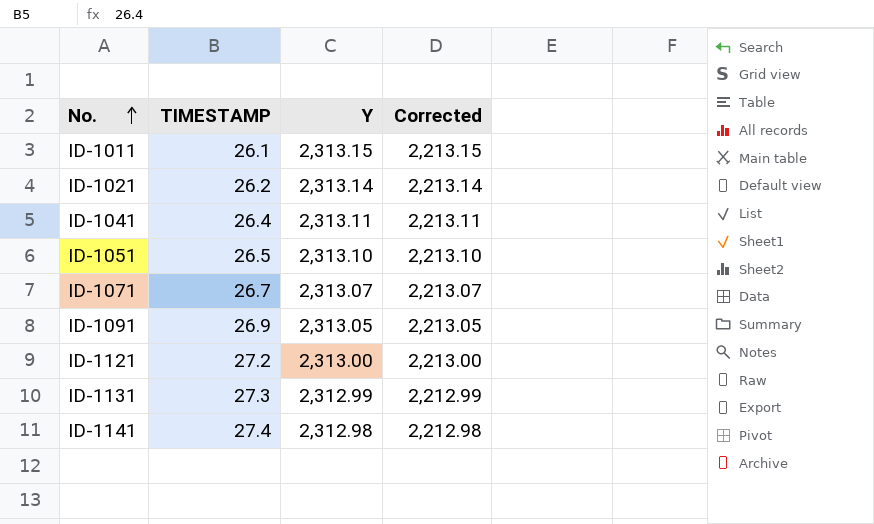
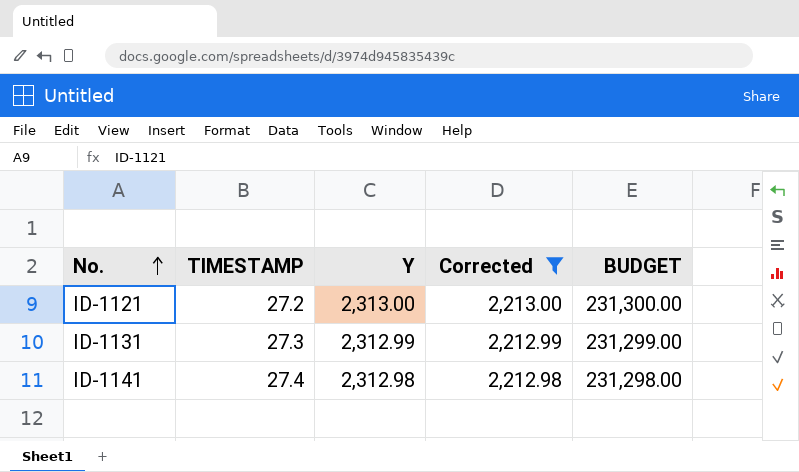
filter: none -> Corrected <= 2,213.00
column BUDGET | formula: none -> [Y] * 100

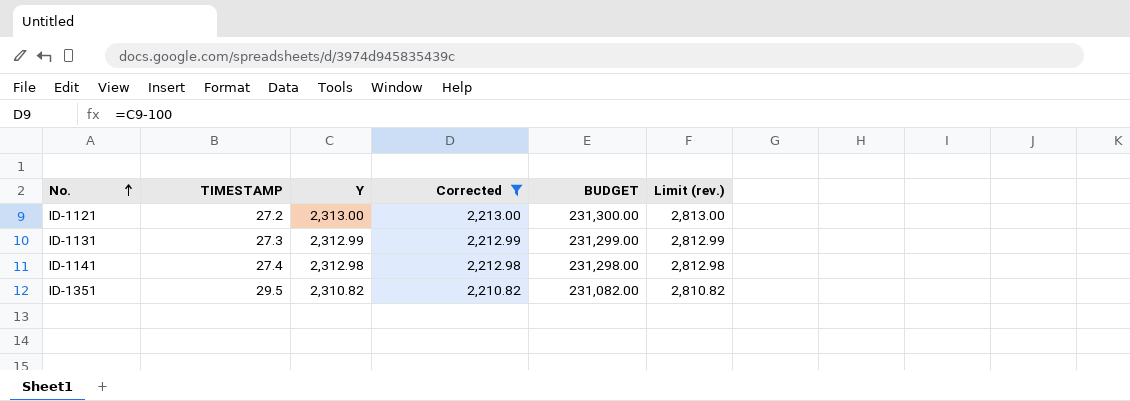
column Limit (rev.) | formula: none -> [Y] + 500
row ID-1351: none -> 29.5 | 2,310.82 | 2,210.82 | 231,082.00 | 2,810.82

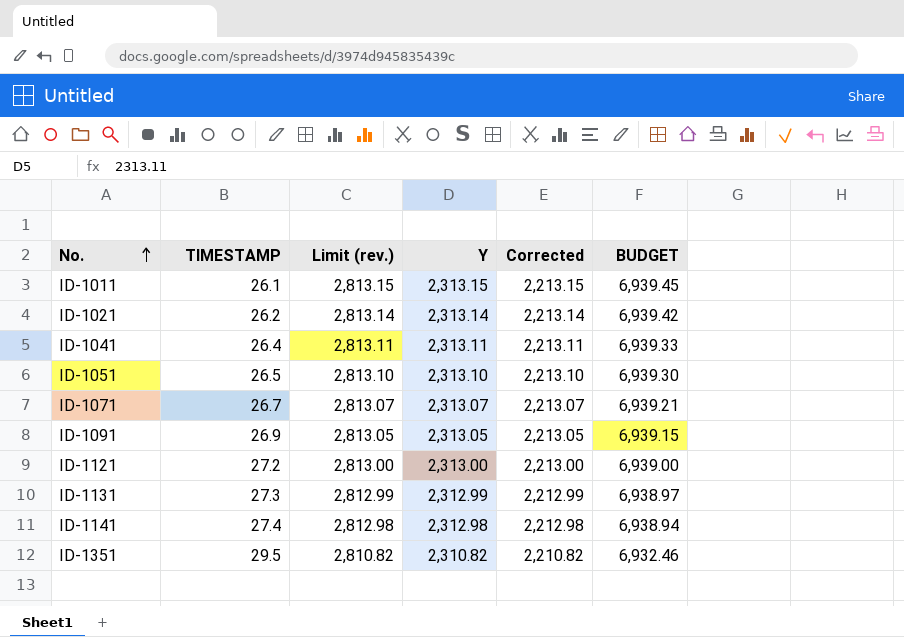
filter: Corrected <= 2,213.00 -> none
column Limit (rev.) | position: 6 -> 3
column BUDGET | formula: [Y] * 100 -> [Y] * 3

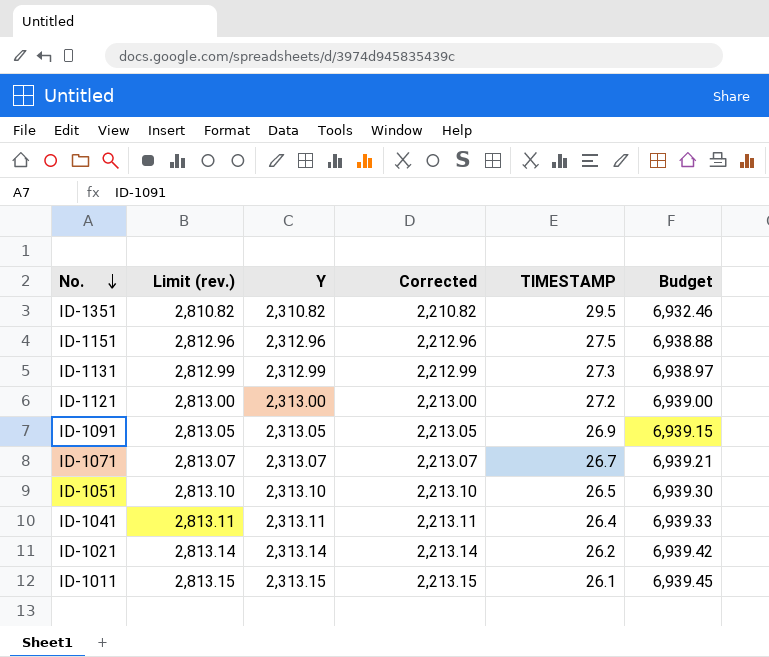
row order: No. ascending -> No. descending
column TIMESTAMP | position: 2 -> 5
column name: BUDGET -> Budget
row ID-1141: 27.4 | 2,812.98 | 2,312.98 | 2,212.98 | 6,938.94 -> none
row ID-1151: none -> 2,812.96 | 2,312.96 | 2,212.96 | 27.5 | 6,938.88

